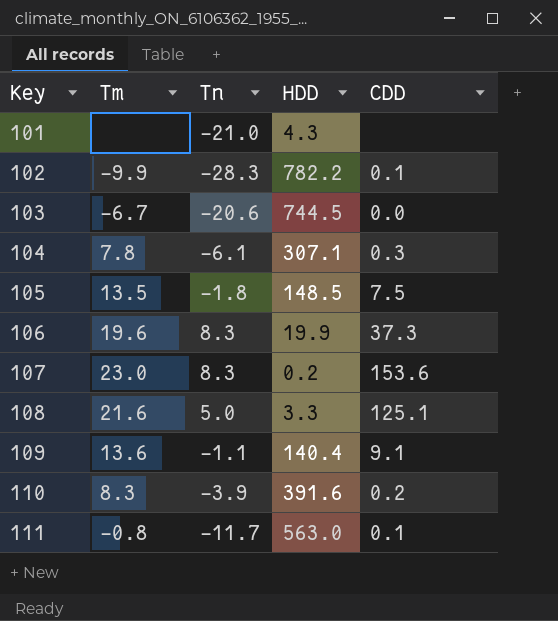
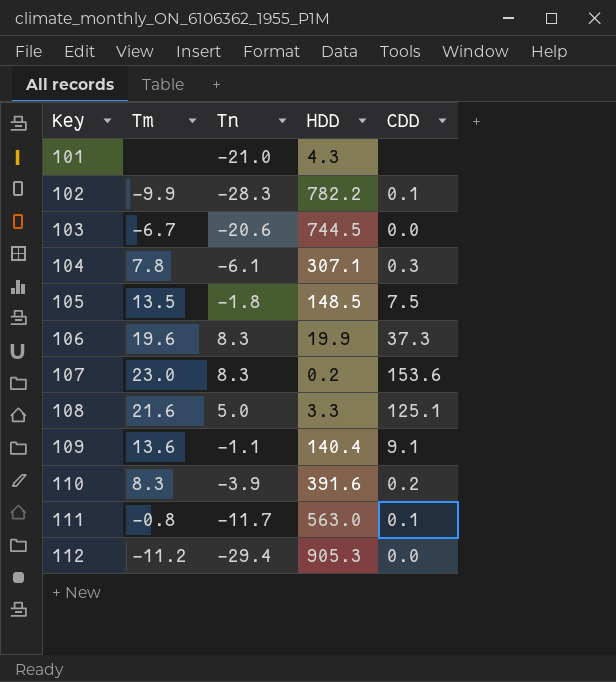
row 112: none -> -11.2 | -29.4 | 905.3 | 0.0

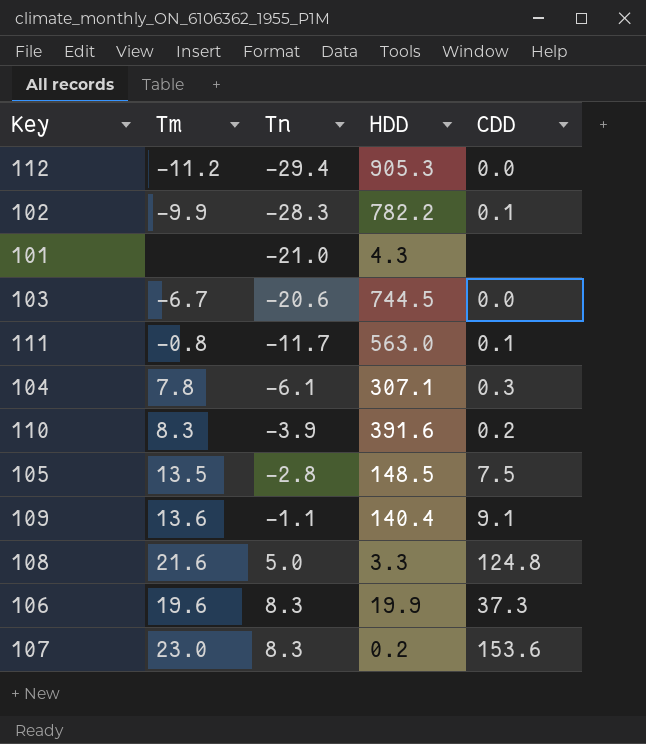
row order: Key ascending -> Tn ascending
105 | Tn: -1.8 -> -2.8
108 | CDD: 125.1 -> 124.8

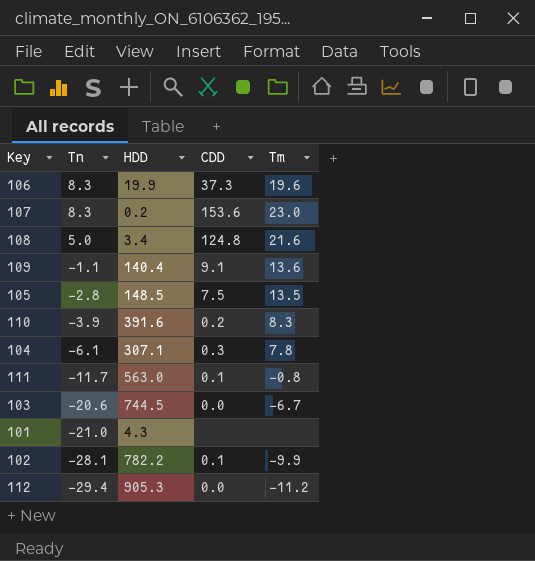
row order: Tn ascending -> Tn descending
column Tm | position: 2 -> 5
108 | HDD: 3.3 -> 3.4
102 | Tn: -28.3 -> -28.1

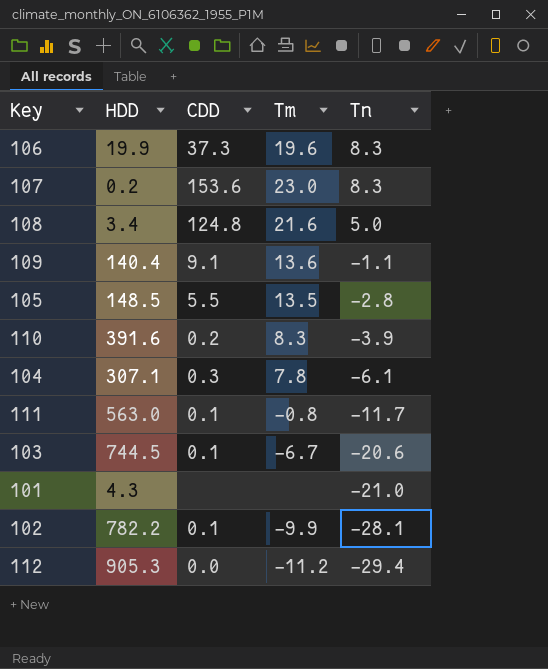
column Tn | position: 2 -> 5
105 | CDD: 7.5 -> 5.5
103 | CDD: 0.0 -> 0.1

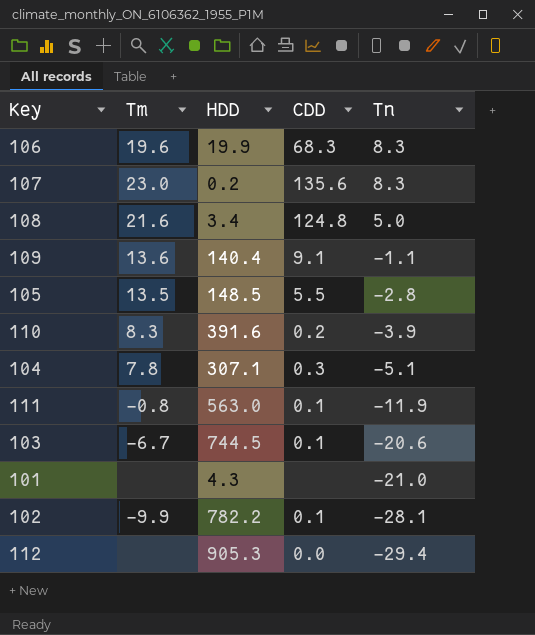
column Tm | position: 4 -> 2
106 | CDD: 37.3 -> 68.3
107 | CDD: 153.6 -> 135.6
104 | Tn: -6.1 -> -5.1
111 | Tn: -11.7 -> -11.9
112 | Tm: -11.2 -> none

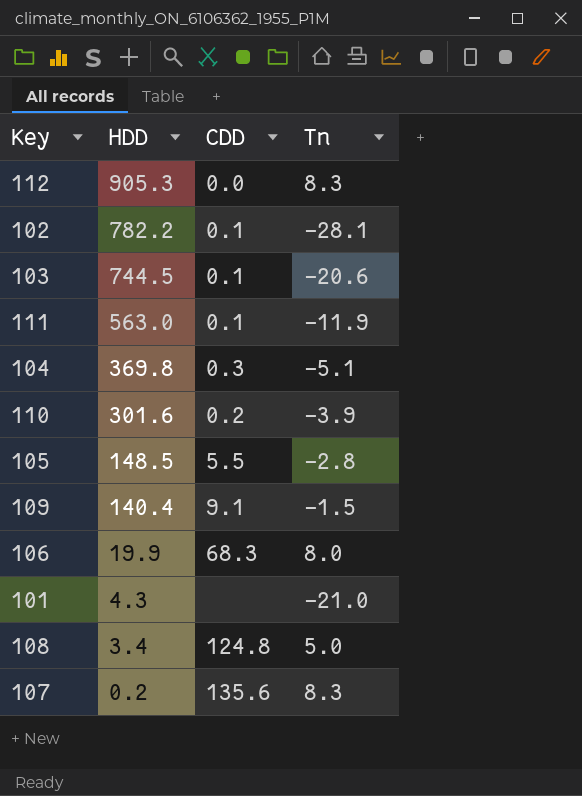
row order: Tn descending -> HDD descending
column Tm | position: 2 -> none
112 | Tn: -29.4 -> 8.3
104 | HDD: 307.1 -> 369.8
110 | HDD: 391.6 -> 301.6
109 | Tn: -1.1 -> -1.5
106 | Tn: 8.3 -> 8.0

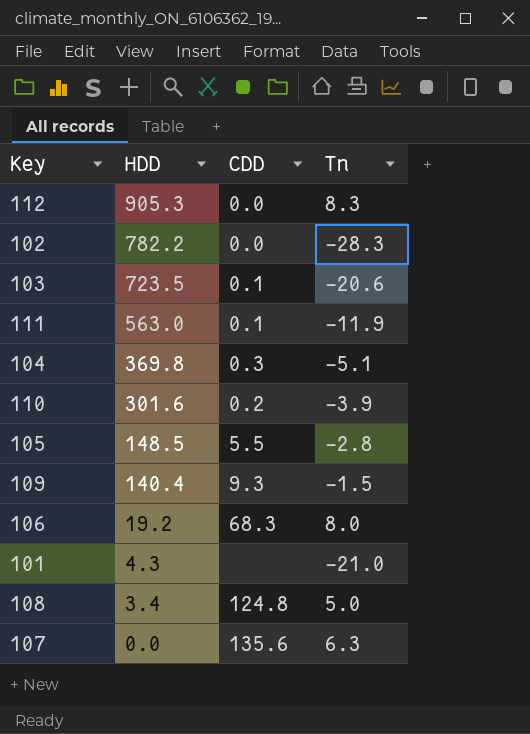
102 | CDD: 0.1 -> 0.0
102 | Tn: -28.1 -> -28.3
103 | HDD: 744.5 -> 723.5
109 | CDD: 9.1 -> 9.3
106 | HDD: 19.9 -> 19.2
107 | HDD: 0.2 -> 0.0
107 | Tn: 8.3 -> 6.3

